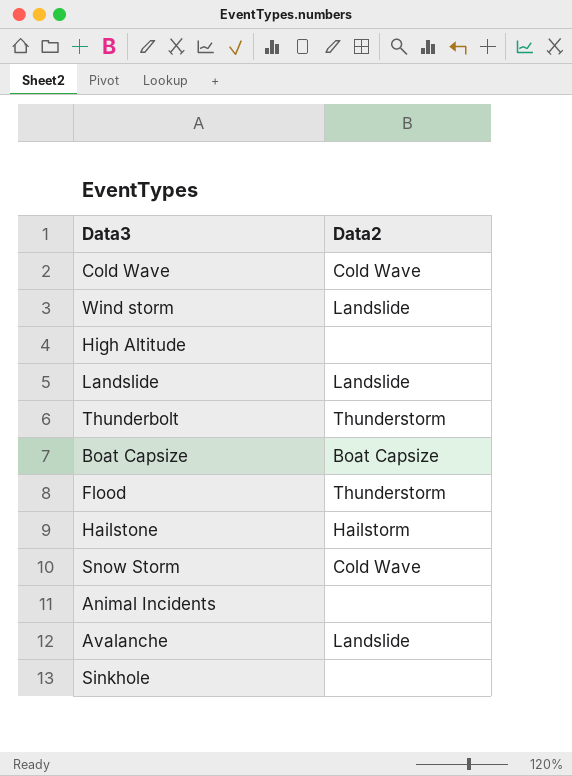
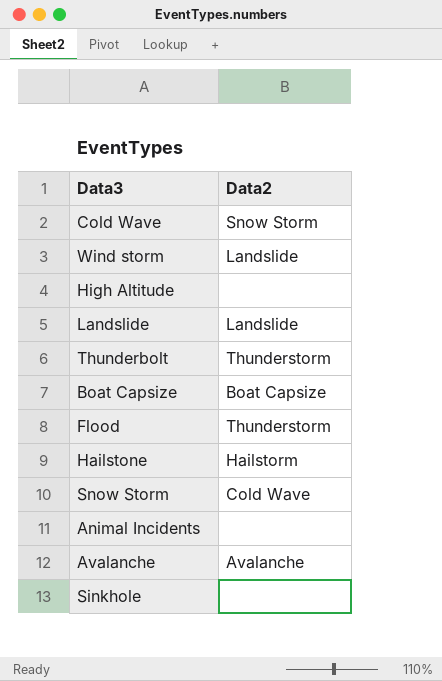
Cold Wave | Data2: Cold Wave -> Snow Storm
Avalanche | Data2: Landslide -> Avalanche

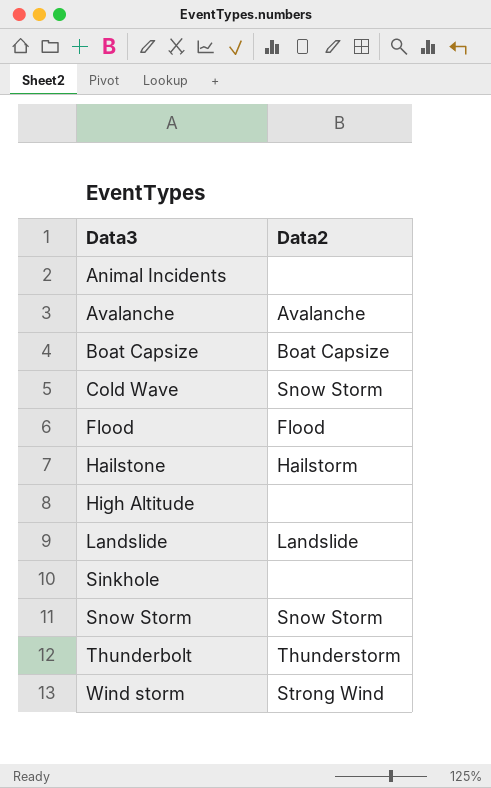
row order: none -> Data3 ascending
Flood | Data2: Thunderstorm -> Flood
Snow Storm | Data2: Cold Wave -> Snow Storm
Wind storm | Data2: Landslide -> Strong Wind

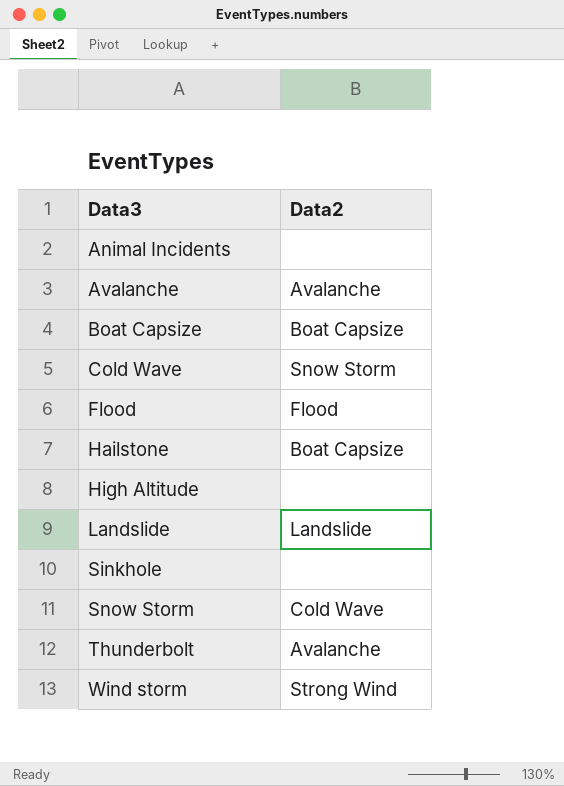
Hailstone | Data2: Hailstorm -> Boat Capsize
Snow Storm | Data2: Snow Storm -> Cold Wave
Thunderbolt | Data2: Thunderstorm -> Avalanche

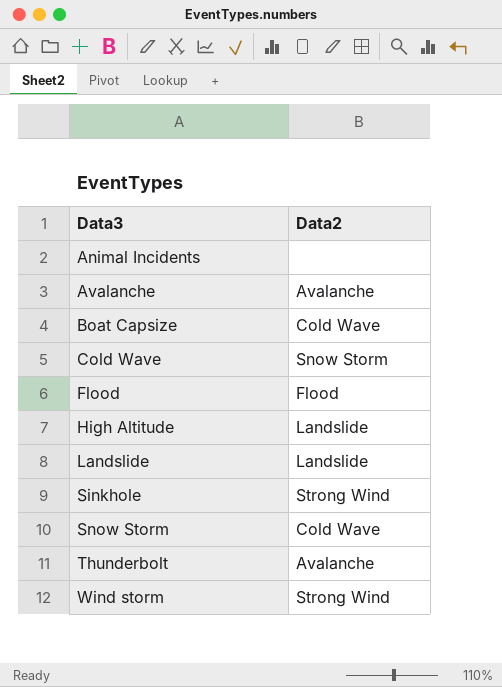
row Hailstone: Boat Capsize -> none
Boat Capsize | Data2: Boat Capsize -> Cold Wave
High Altitude | Data2: none -> Landslide
Sinkhole | Data2: none -> Strong Wind

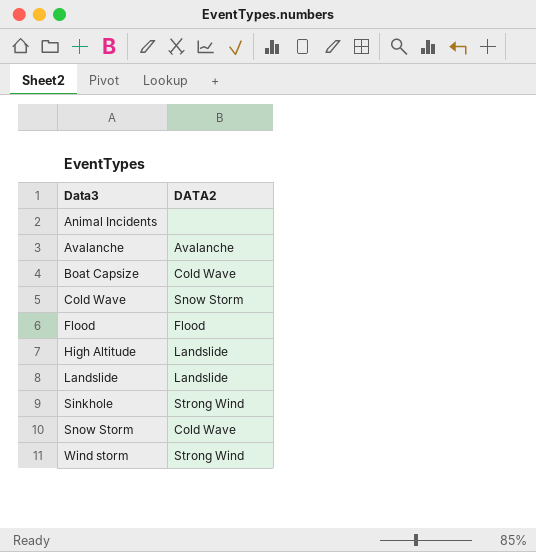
column name: Data2 -> DATA2
row Thunderbolt: Avalanche -> none

